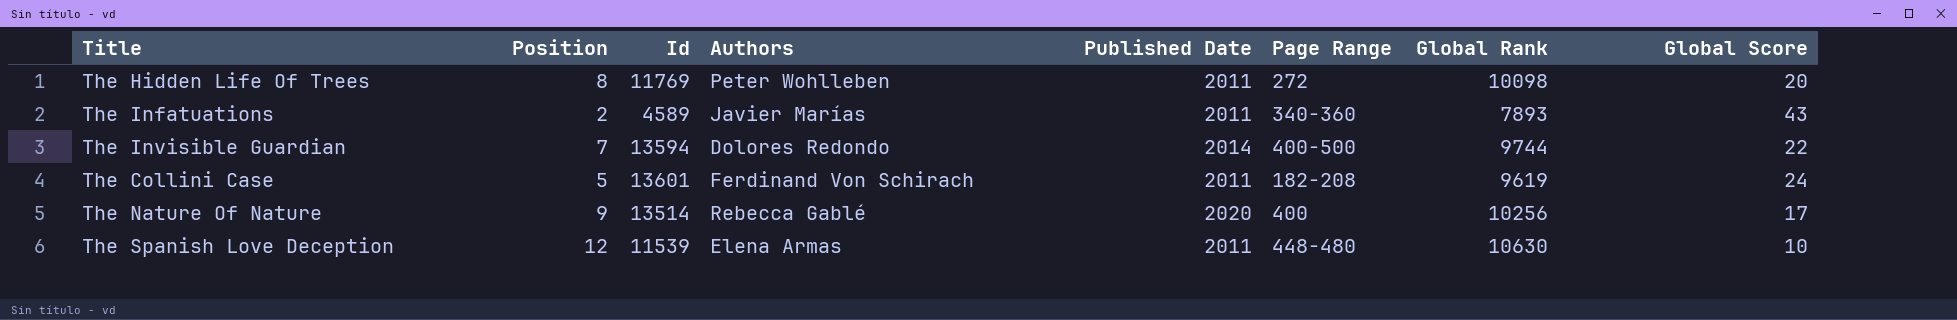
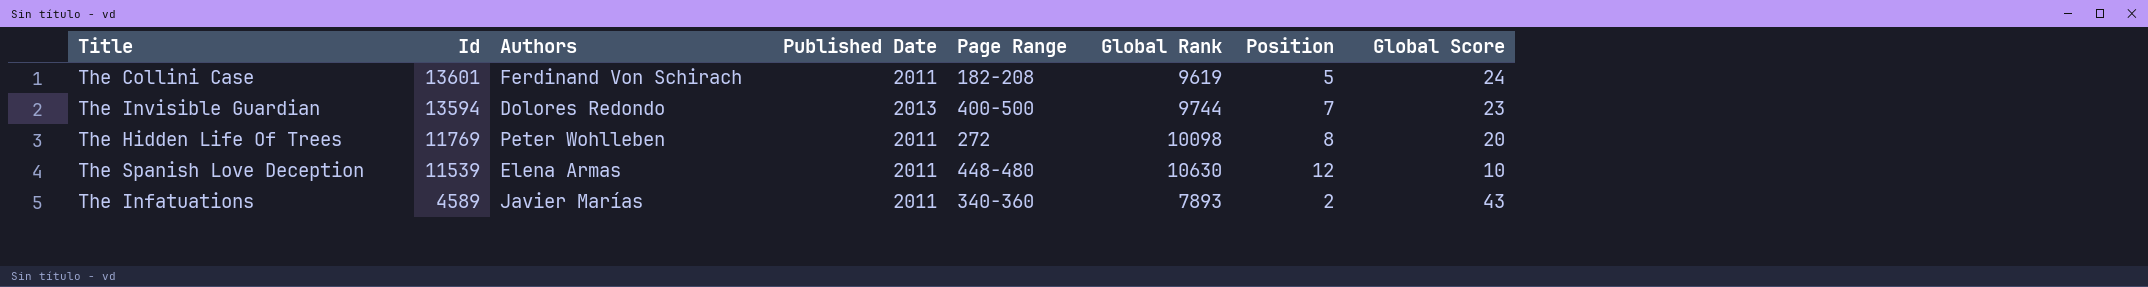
row order: none -> Id descending
column Position | position: 2 -> 7
row The Nature Of Nature: 9 | 13514 | Rebecca Gablé | 2020 | 400 | 10256 | 17 -> none
The Invisible Guardian | Published Date: 2014 -> 2013
The Invisible Guardian | Global Score: 22 -> 23

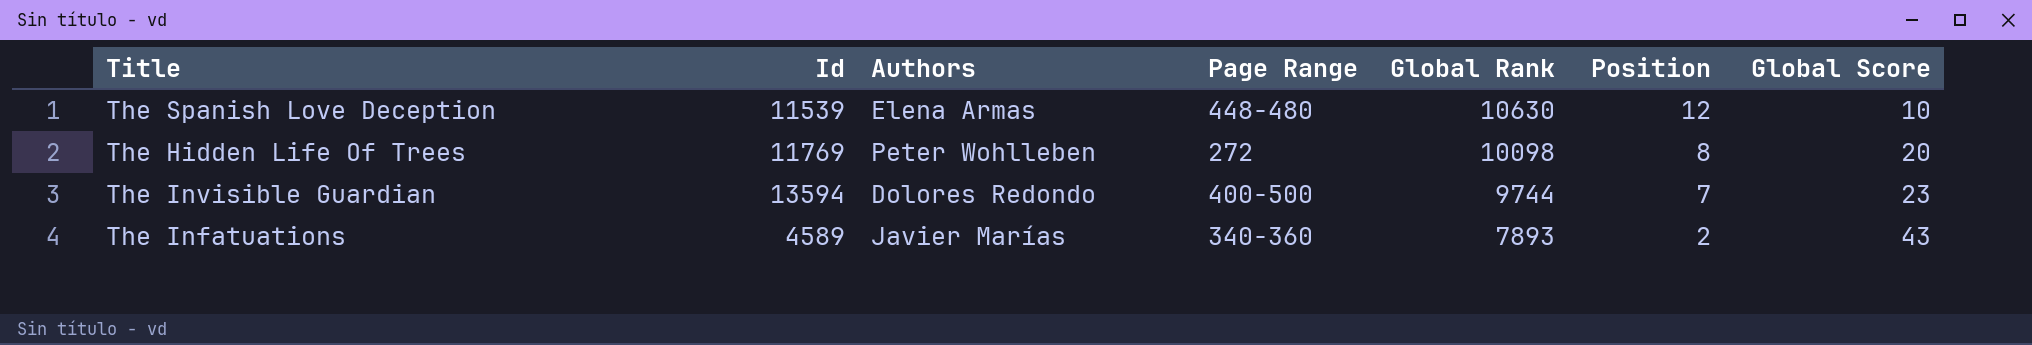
row order: Id descending -> Global Rank descending
column Published Date | position: 4 -> none
row The Collini Case: 13601 | Ferdinand Von Schirach | 2011 | 182-208 | 9619 | 5 | 24 -> none

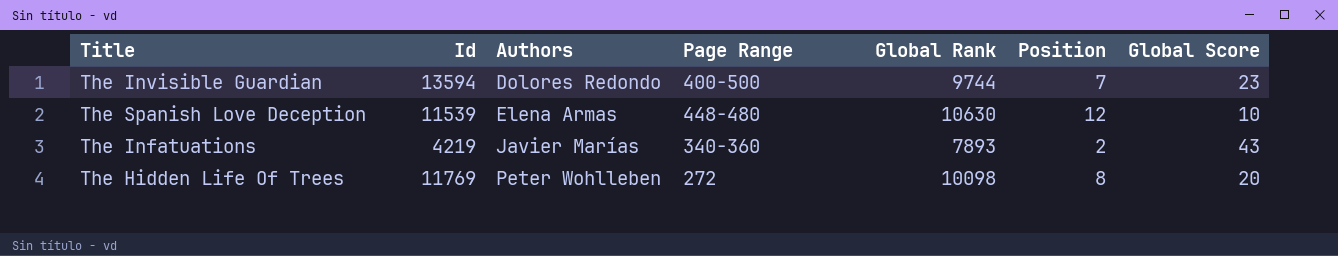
row order: Global Rank descending -> Authors ascending
The Infatuations | Id: 4589 -> 4219

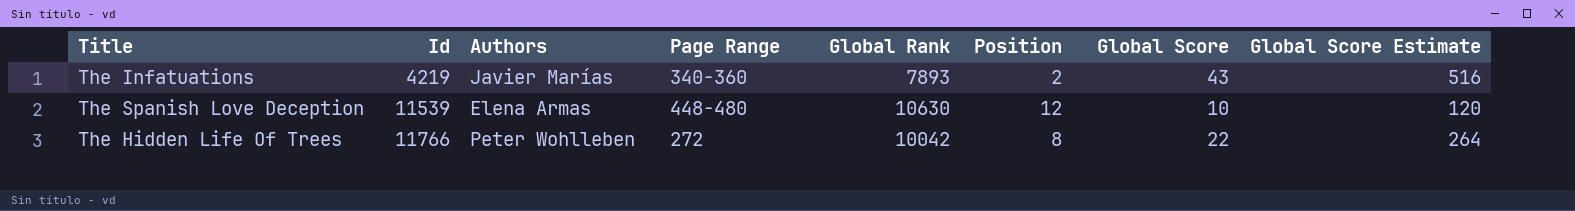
row order: Authors ascending -> Id ascending
column Global Score Estimate | formula: none -> [Global Score] * 12
row The Invisible Guardian: 13594 | Dolores Redondo | 400-500 | 9744 | 7 | 23 -> none
The Hidden Life Of Trees | Id: 11769 -> 11766
The Hidden Life Of Trees | Global Rank: 10098 -> 10042
The Hidden Life Of Trees | Global Score: 20 -> 22

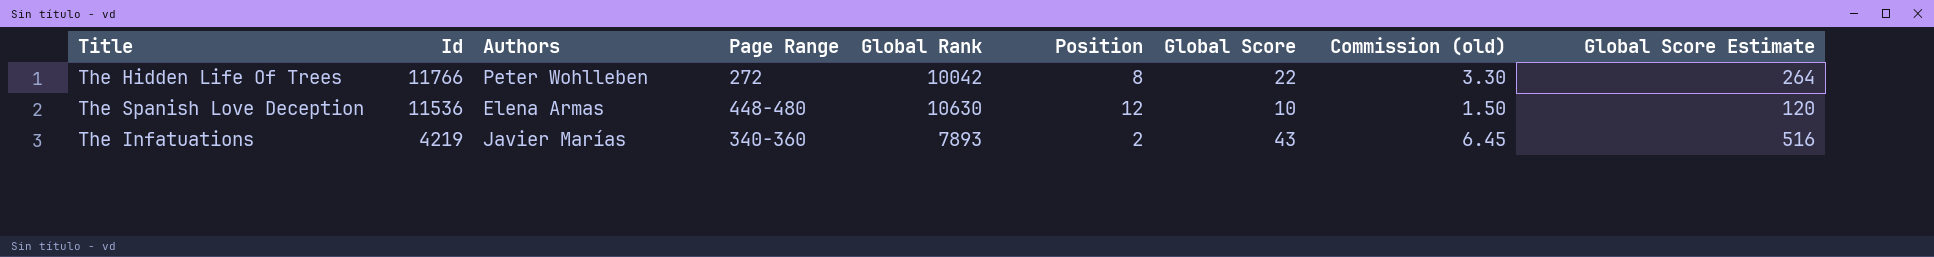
row order: Id ascending -> Id descending
column Commission (old) | formula: none -> [Global Score] * 0.15
The Spanish Love Deception | Id: 11539 -> 11536

